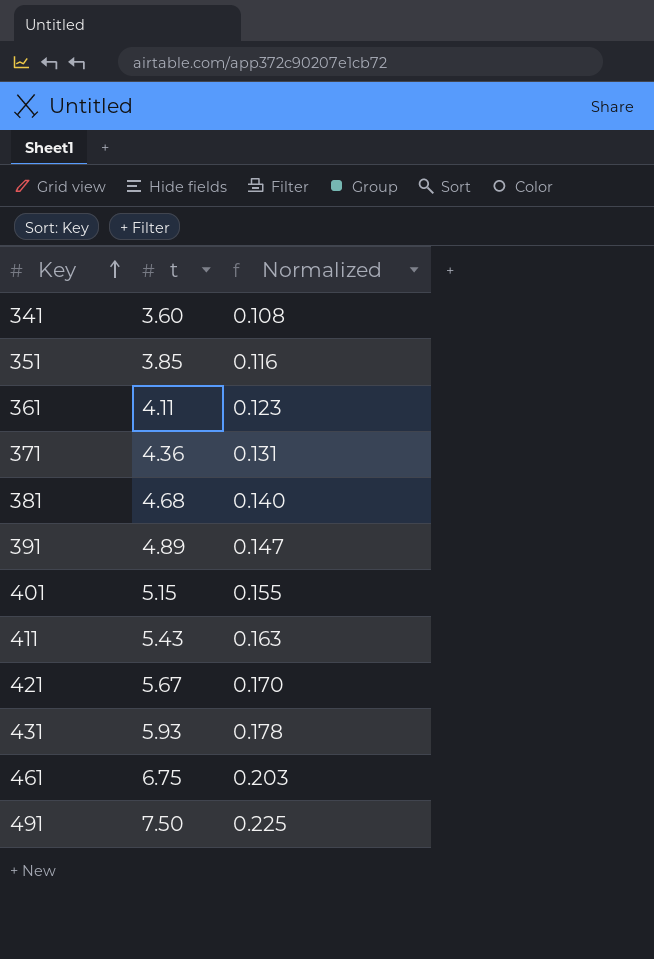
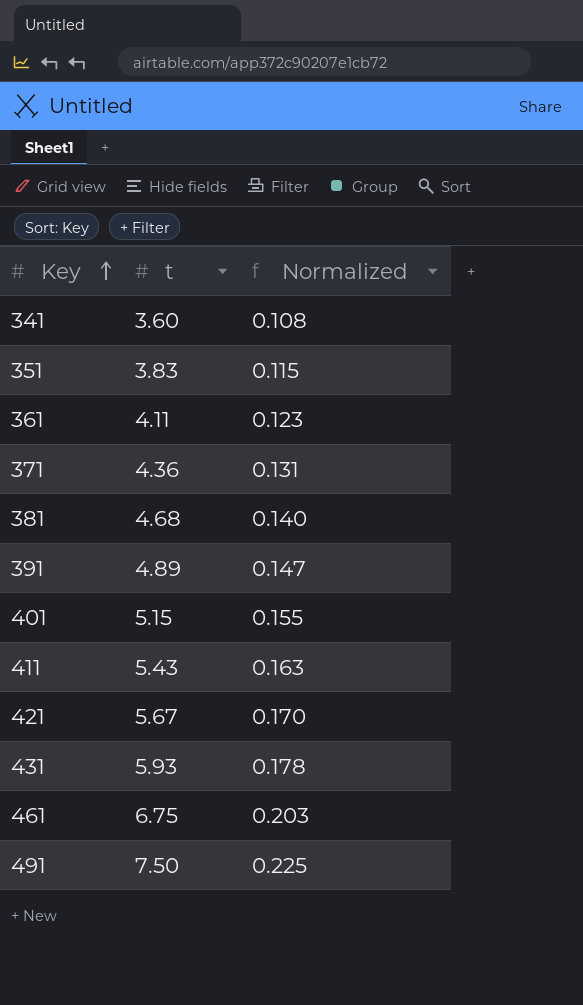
351 | t: 3.85 -> 3.83
351 | Normalized: 0.116 -> 0.115

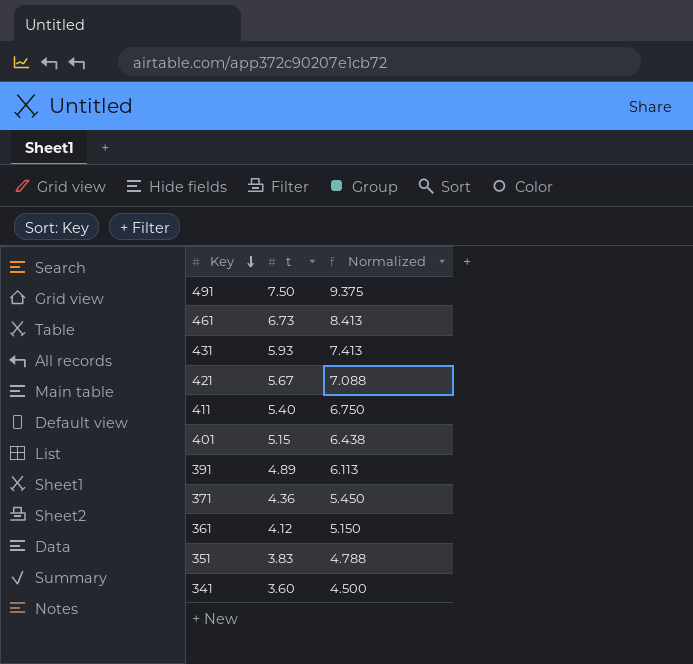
row order: Key ascending -> Key descending
column Normalized | formula: [t] * 0.03 -> [t] * 1.25
row 381: 4.68 | 0.140 -> none
461 | t: 6.75 -> 6.73
411 | t: 5.43 -> 5.40
361 | t: 4.11 -> 4.12

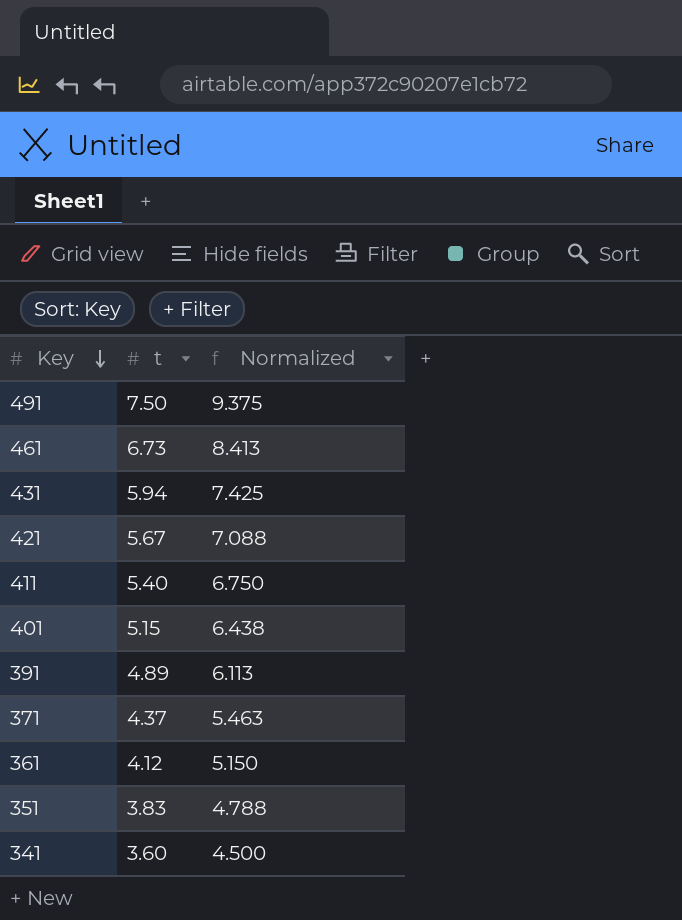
431 | t: 5.93 -> 5.94
431 | Normalized: 7.413 -> 7.425
371 | t: 4.36 -> 4.37
371 | Normalized: 5.450 -> 5.463

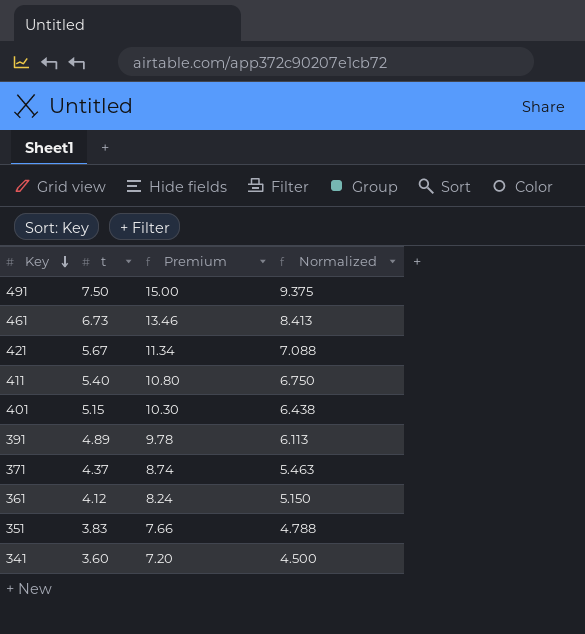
column Premium | formula: none -> [t] * 2
row 431: 5.94 | 7.425 -> none

